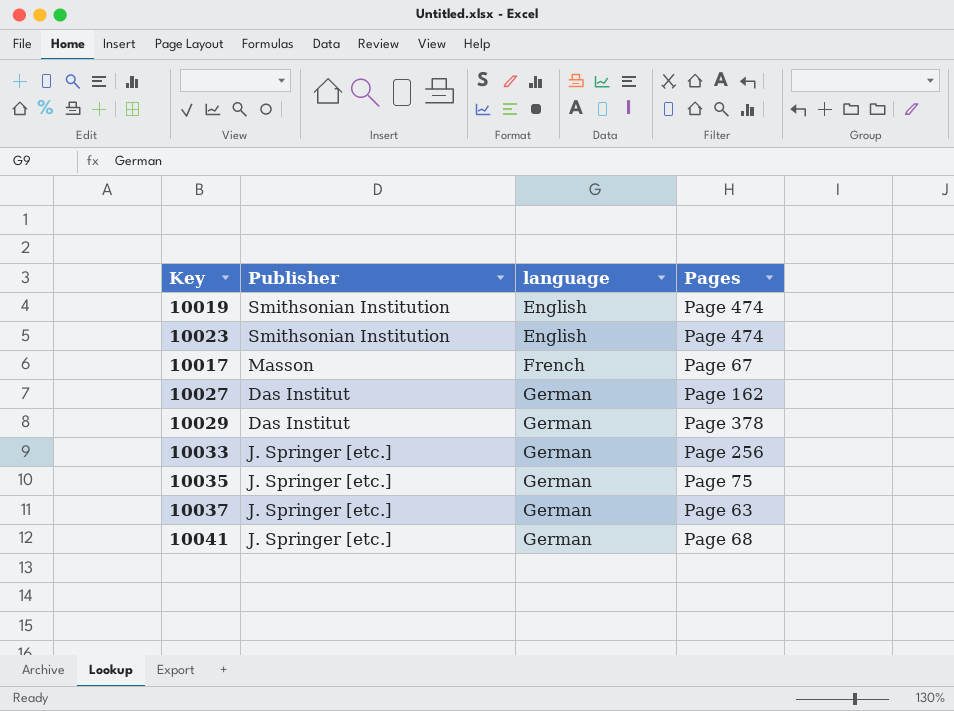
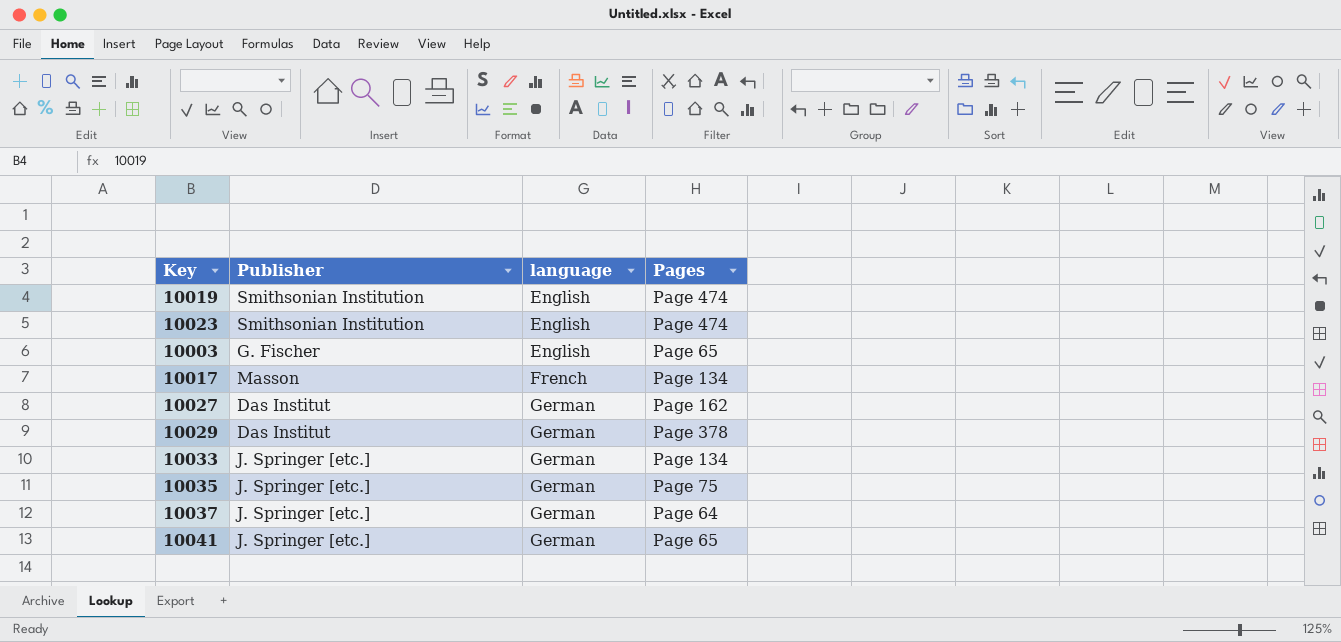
row 10003: none -> G. Fischer | English | Page 65
10017 | Pages: Page 67 -> Page 134
10033 | Pages: Page 256 -> Page 134
10037 | Pages: Page 63 -> Page 64
10041 | Pages: Page 68 -> Page 65

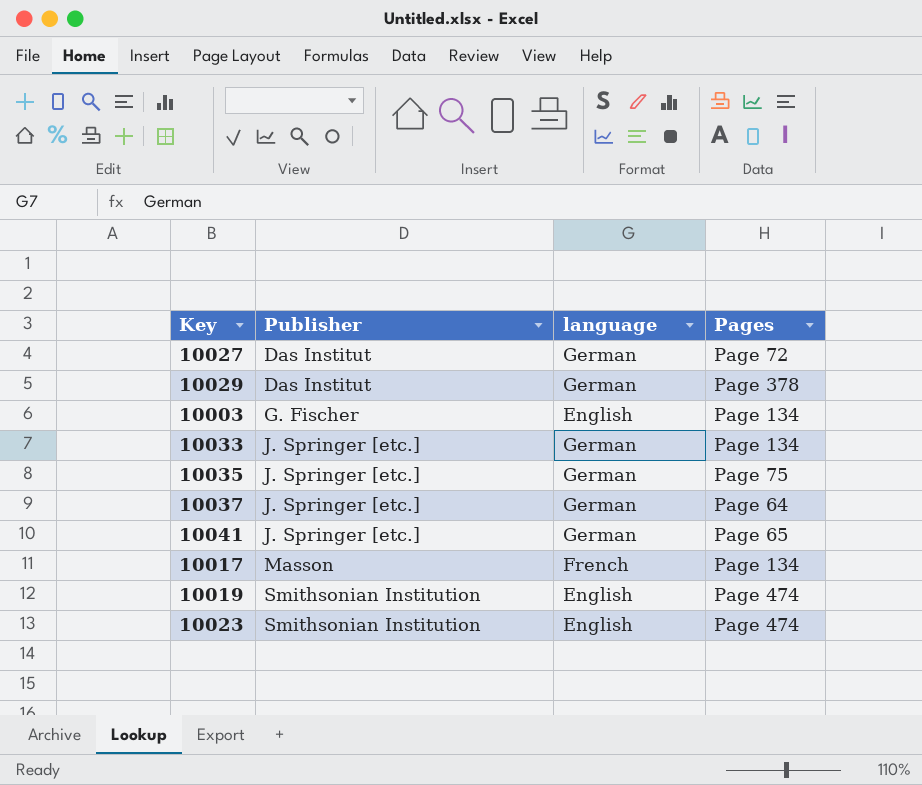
row order: language ascending -> Publisher ascending
10027 | Pages: Page 162 -> Page 72
10003 | Pages: Page 65 -> Page 134

